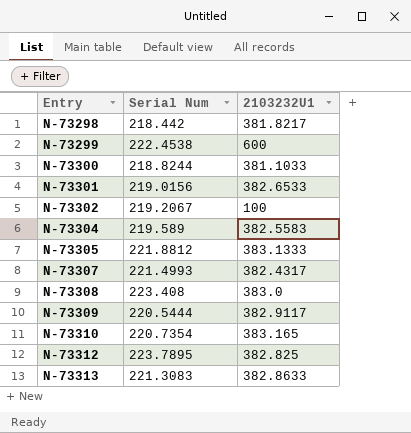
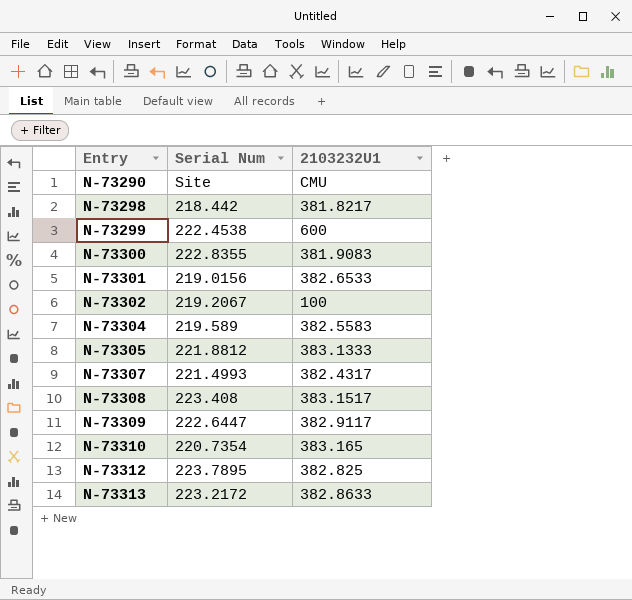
row N-73290: none -> Site | CMU
N-73300 | Serial Num: 218.8244 -> 222.8355
N-73300 | 2103232U1: 381.1033 -> 381.9083
N-73308 | 2103232U1: 383.0 -> 383.1517
N-73309 | Serial Num: 220.5444 -> 222.6447
N-73313 | Serial Num: 221.3083 -> 223.2172

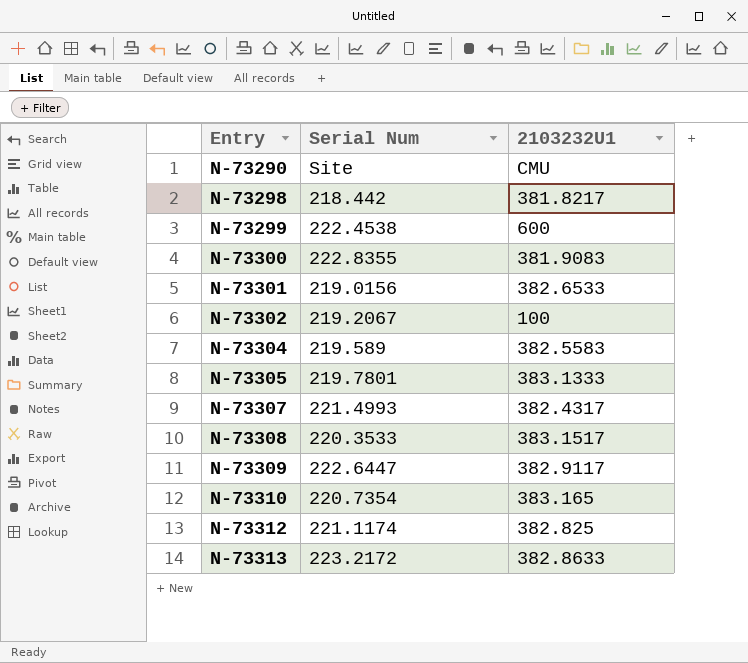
N-73305 | Serial Num: 221.8812 -> 219.7801
N-73308 | Serial Num: 223.408 -> 220.3533
N-73312 | Serial Num: 223.7895 -> 221.1174

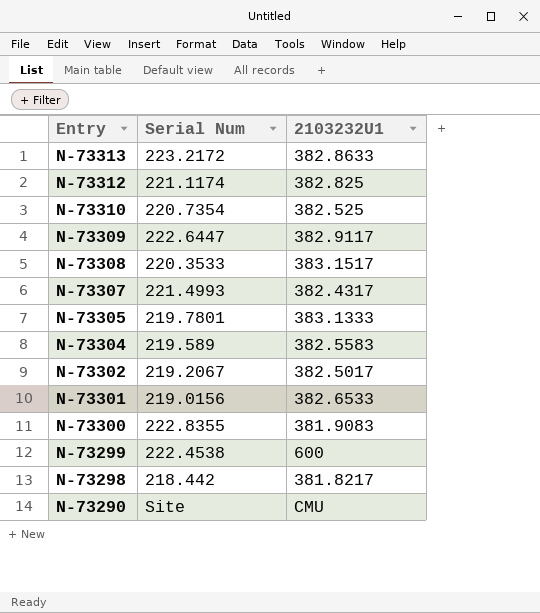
row order: Entry ascending -> Entry descending
N-73310 | 2103232U1: 383.165 -> 382.525
N-73302 | 2103232U1: 100 -> 382.5017

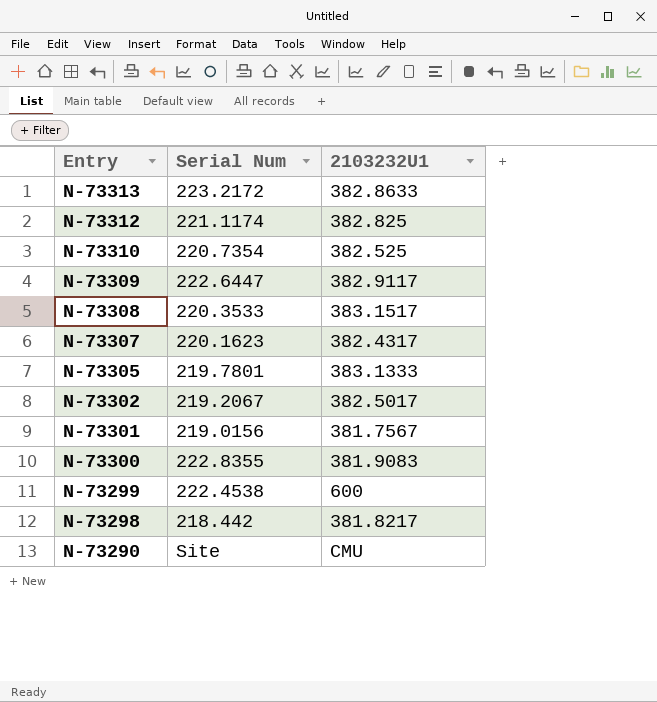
row N-73304: 219.589 | 382.5583 -> none
N-73307 | Serial Num: 221.4993 -> 220.1623
N-73301 | 2103232U1: 382.6533 -> 381.7567

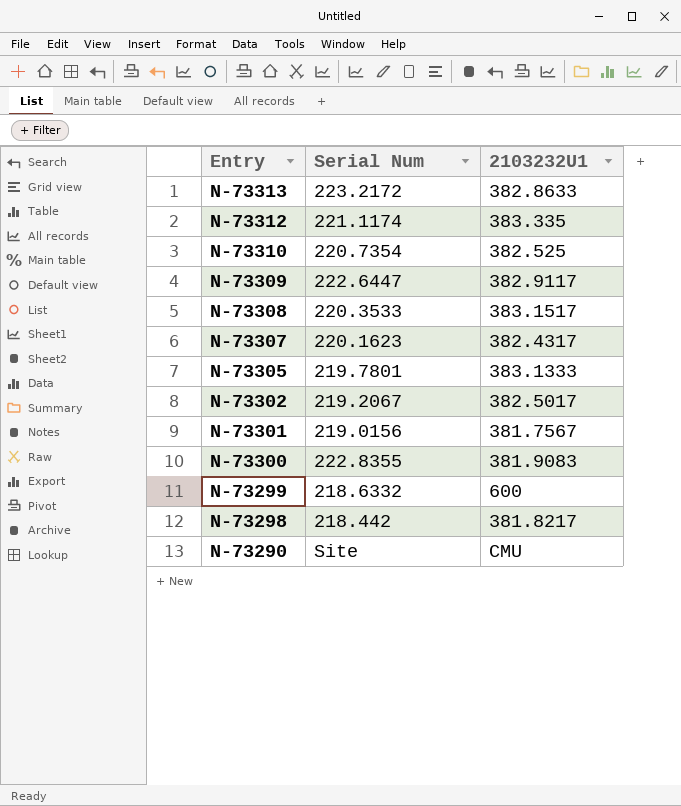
N-73312 | 2103232U1: 382.825 -> 383.335
N-73299 | Serial Num: 222.4538 -> 218.6332

